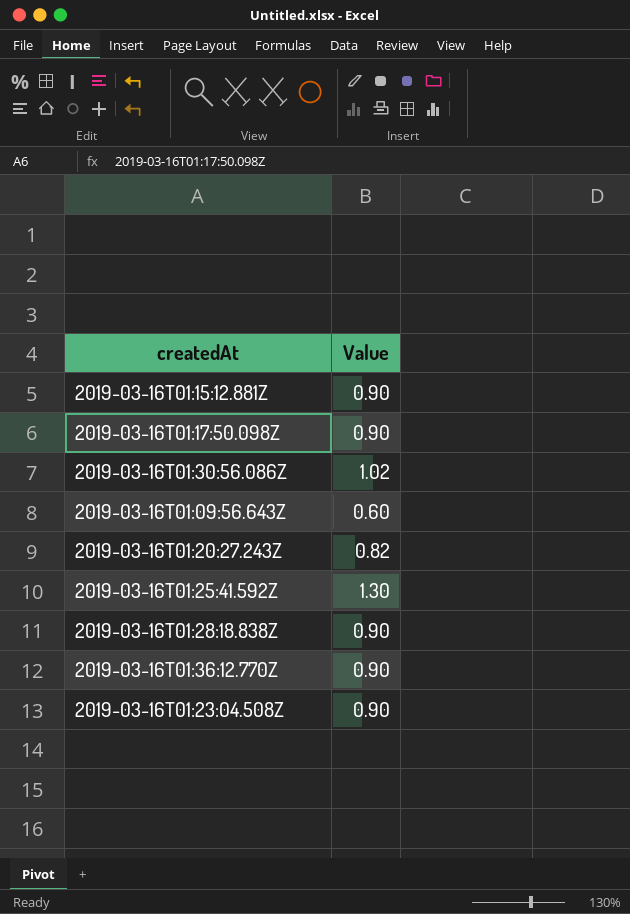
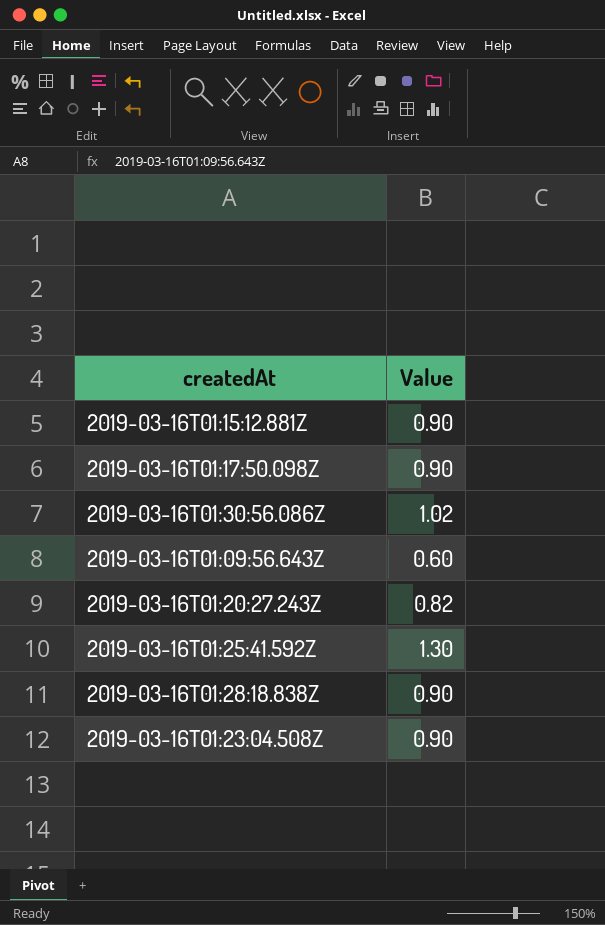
row 2019-03-16T01:36:12.770Z: 0.90 -> none

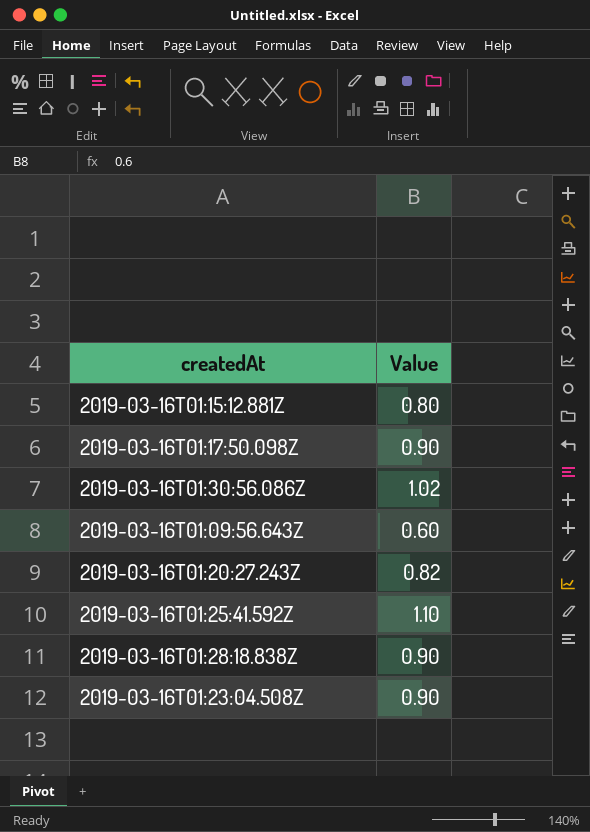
2019-03-16T01:15:12.881Z | Value: 0.90 -> 0.80
2019-03-16T01:25:41.592Z | Value: 1.30 -> 1.10

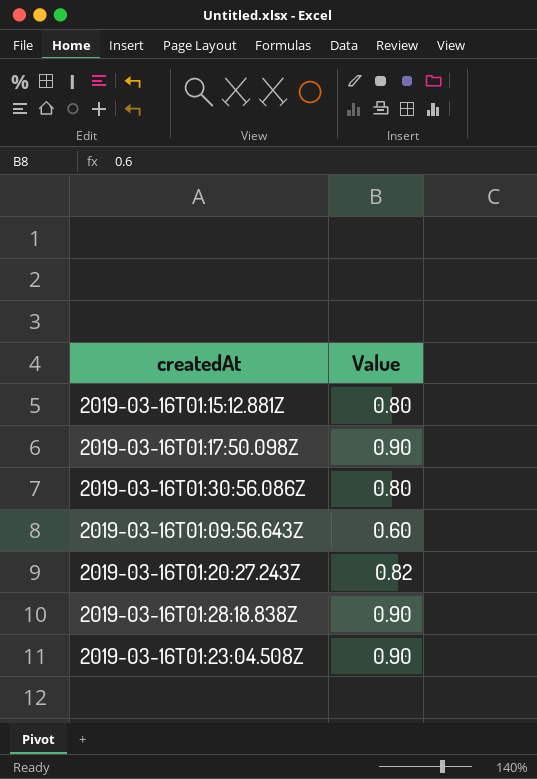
row 2019-03-16T01:25:41.592Z: 1.10 -> none
2019-03-16T01:30:56.086Z | Value: 1.02 -> 0.80

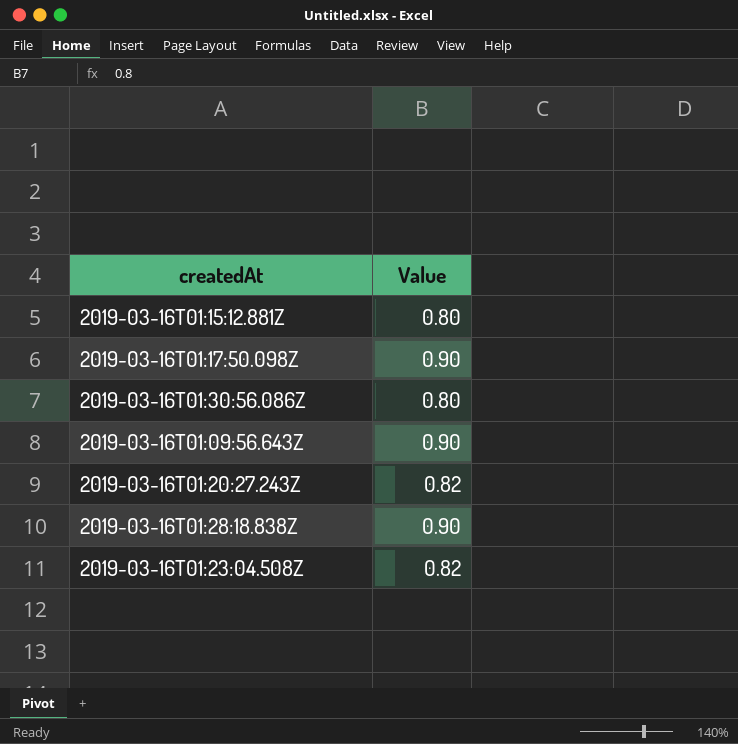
2019-03-16T01:09:56.643Z | Value: 0.60 -> 0.90
2019-03-16T01:23:04.508Z | Value: 0.90 -> 0.82

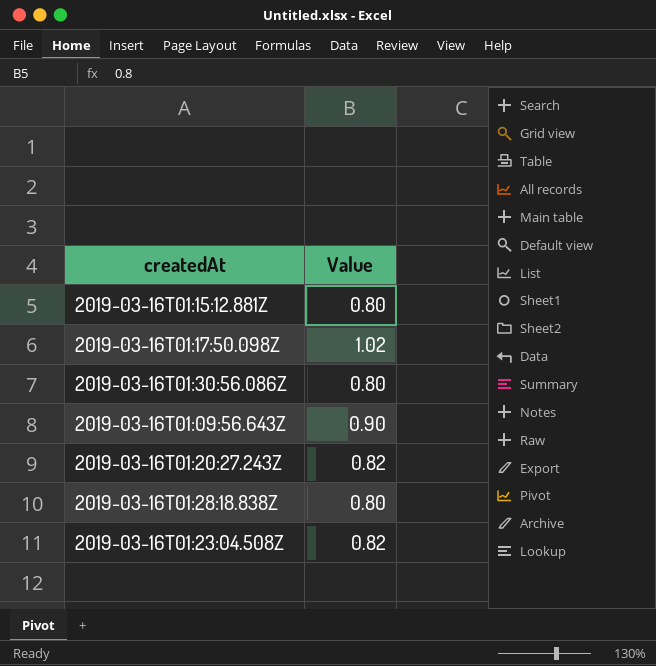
2019-03-16T01:17:50.098Z | Value: 0.90 -> 1.02
2019-03-16T01:28:18.838Z | Value: 0.90 -> 0.80

